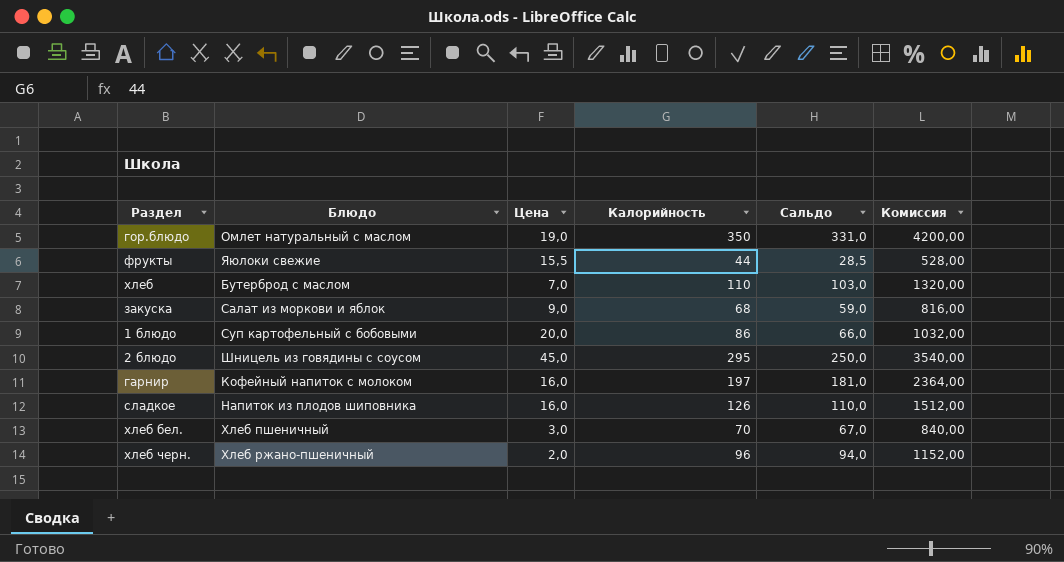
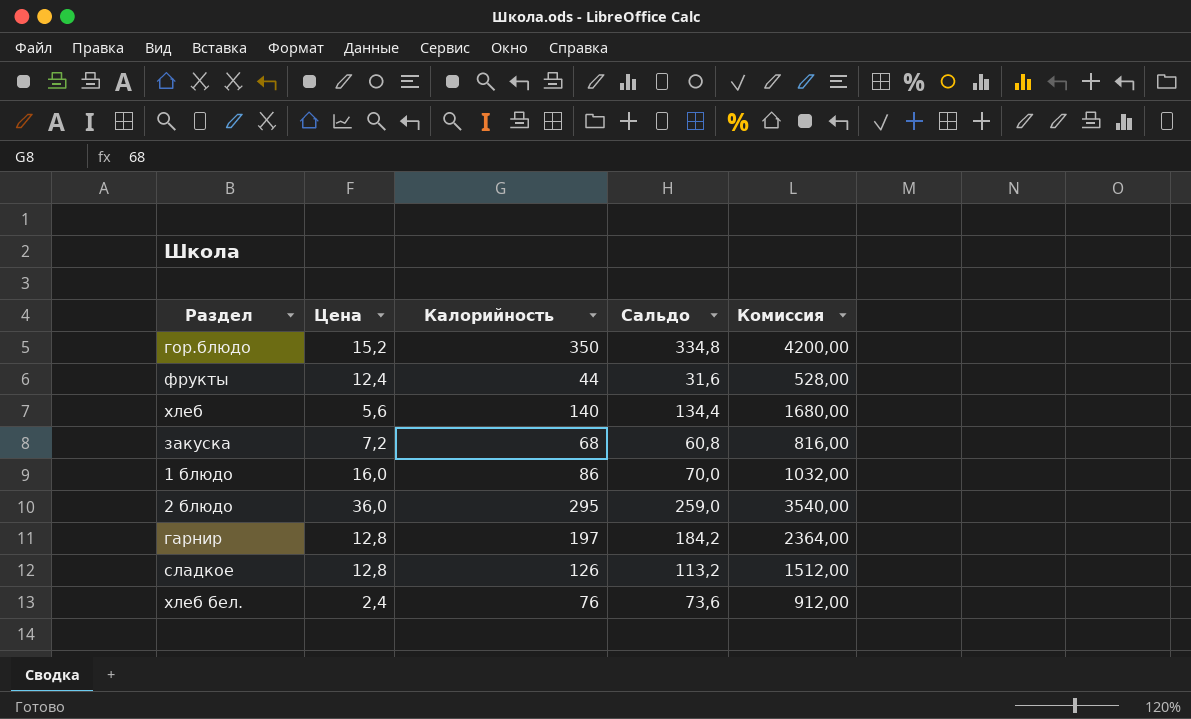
column Блюдо | position: 2 -> none
row хлеб черн.: Хлеб ржано-пшеничный | 2,0 | 96 | 94,0 | 1152,00 -> none
гор.блюдо | Цена: 19,0 -> 15,2
гор.блюдо | Сальдо: 331,0 -> 334,8
фрукты | Цена: 15,5 -> 12,4
фрукты | Сальдо: 28,5 -> 31,6
хлеб | Цена: 7,0 -> 5,6
хлеб | Калорийность: 110 -> 140
хлеб | Сальдо: 103,0 -> 134,4
хлеб | Комиссия: 1320,00 -> 1680,00
закуска | Цена: 9,0 -> 7,2
закуска | Сальдо: 59,0 -> 60,8
1 блюдо | Цена: 20,0 -> 16,0
1 блюдо | Сальдо: 66,0 -> 70,0
2 блюдо | Цена: 45,0 -> 36,0
2 блюдо | Сальдо: 250,0 -> 259,0
гарнир | Цена: 16,0 -> 12,8
гарнир | Сальдо: 181,0 -> 184,2
сладкое | Цена: 16,0 -> 12,8
сладкое | Сальдо: 110,0 -> 113,2
хлеб бел. | Цена: 3,0 -> 2,4
хлеб бел. | Калорийность: 70 -> 76
хлеб бел. | Сальдо: 67,0 -> 73,6
хлеб бел. | Комиссия: 840,00 -> 912,00

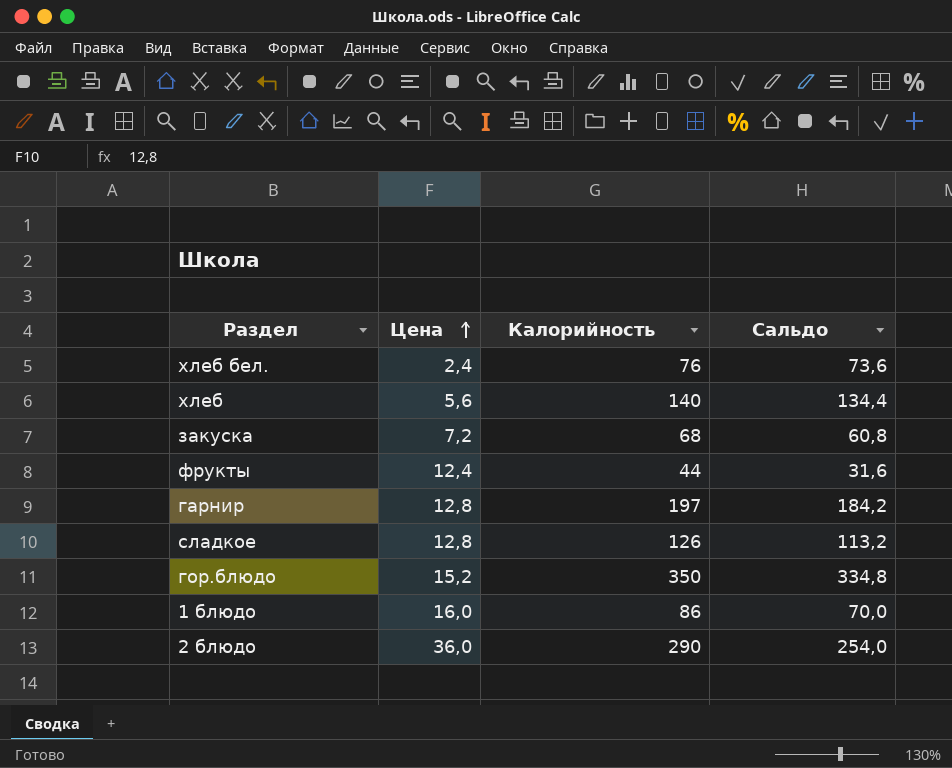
row order: none -> Цена ascending
column Комиссия | formula: [Калорийность] * 12 -> none
2 блюдо | Калорийность: 295 -> 290
2 блюдо | Сальдо: 259,0 -> 254,0

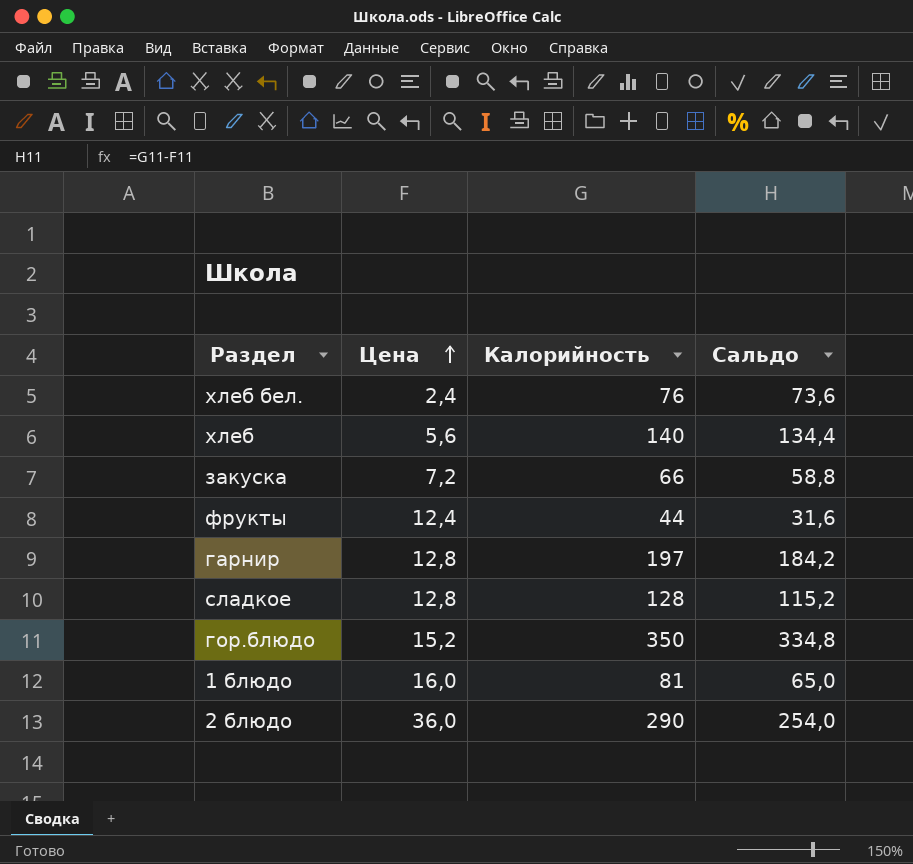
закуска | Калорийность: 68 -> 66
закуска | Сальдо: 60,8 -> 58,8
сладкое | Калорийность: 126 -> 128
сладкое | Сальдо: 113,2 -> 115,2
1 блюдо | Калорийность: 86 -> 81
1 блюдо | Сальдо: 70,0 -> 65,0

